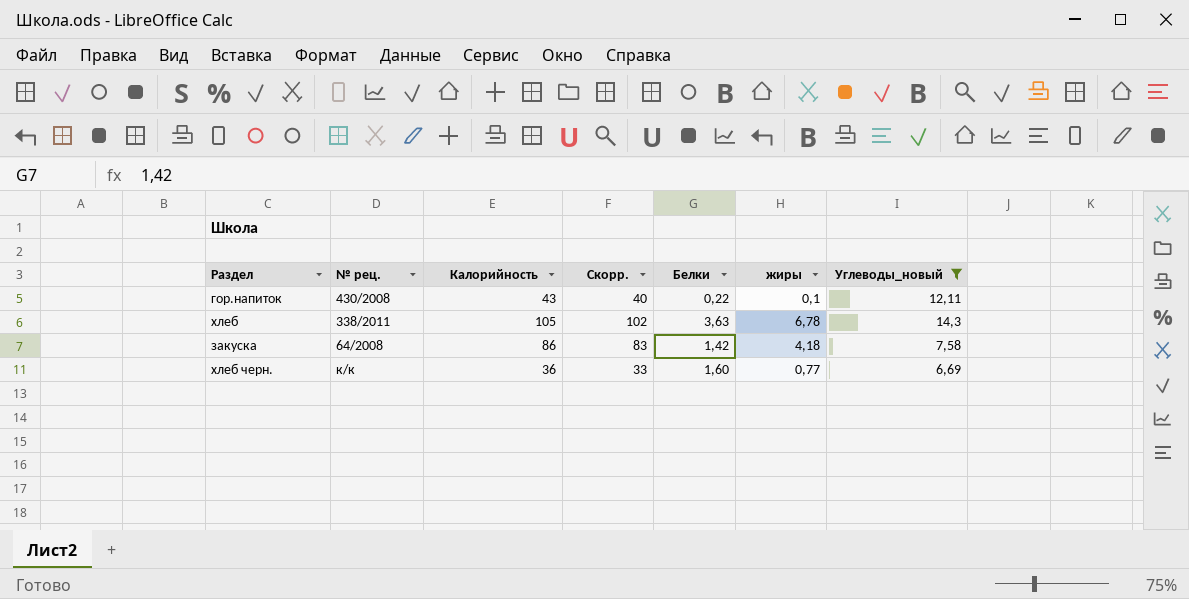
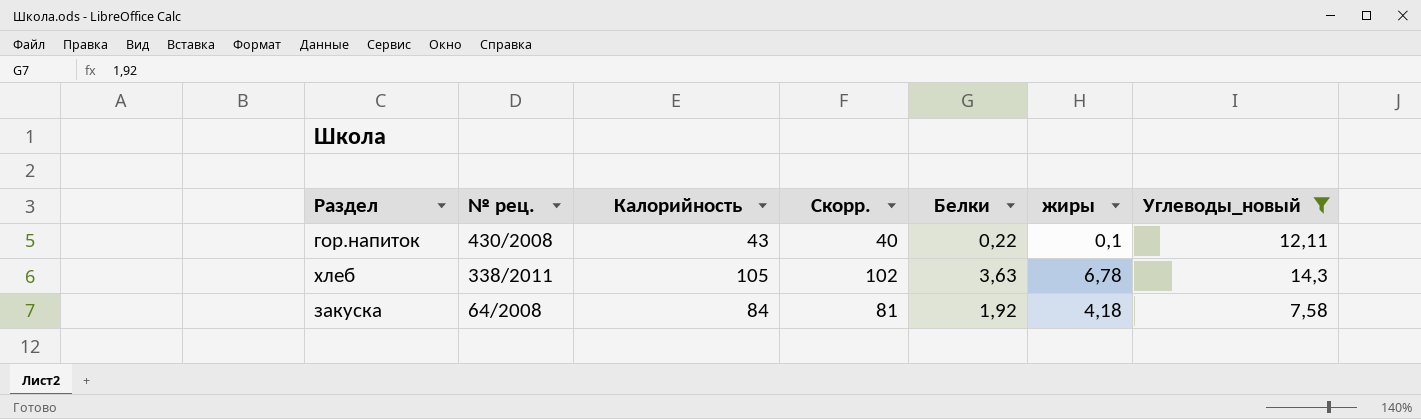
row хлеб черн.: к/к | 36 | 33 | 1,60 | 0,77 | 6,69 -> none
закуска | Калорийность: 86 -> 84
закуска | Скорр.: 83 -> 81
закуска | Белки: 1,42 -> 1,92

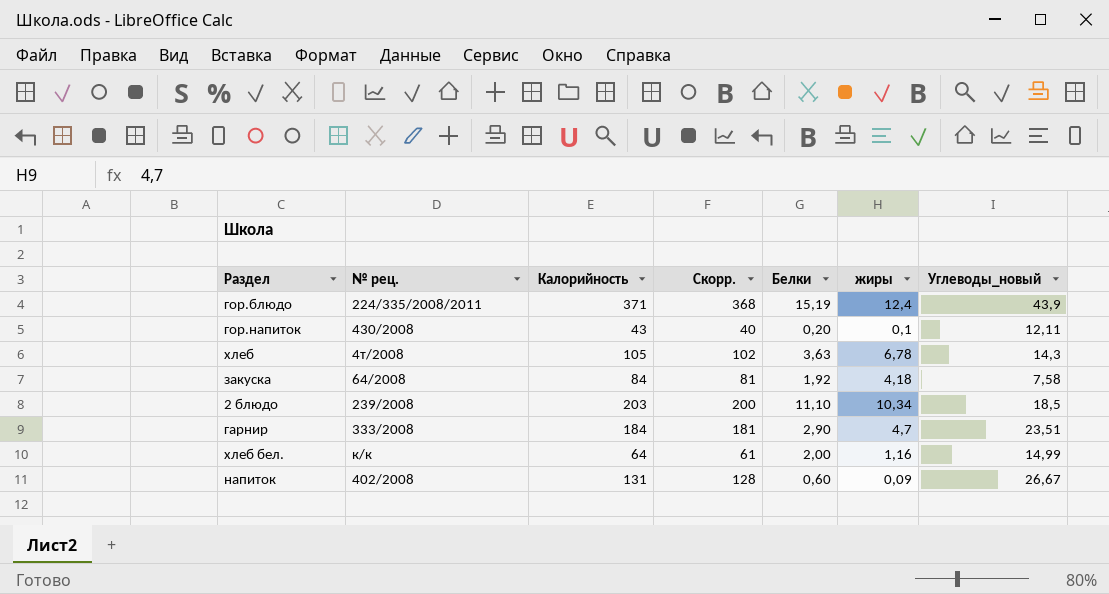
filter: Углеводы_новый <= 14,3 -> none
гор.напиток | Белки: 0,22 -> 0,20
хлеб | № рец.: 338/2011 -> 4т/2008

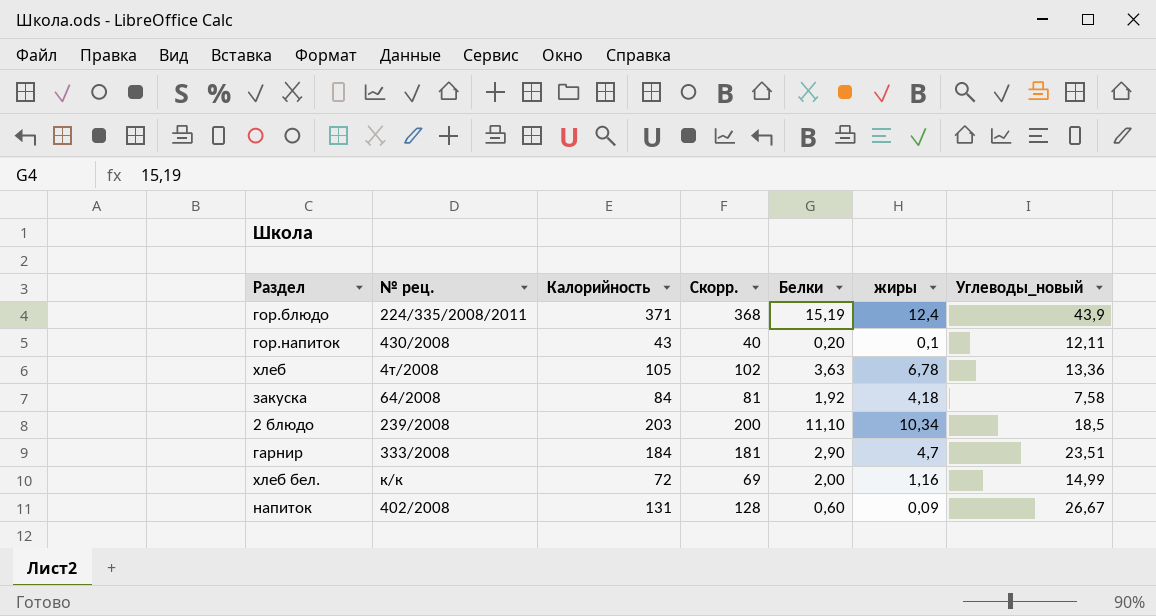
хлеб | Углеводы_новый: 14,3 -> 13,36
хлеб бел. | Калорийность: 64 -> 72
хлеб бел. | Скорр.: 61 -> 69

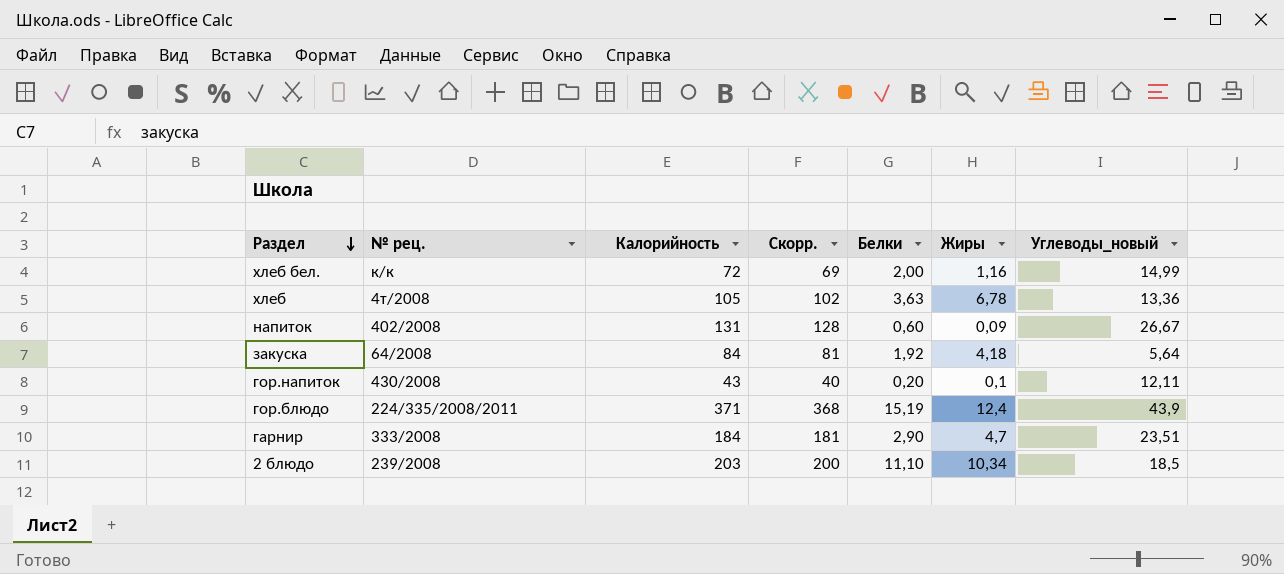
row order: none -> Раздел descending
column name: жиры -> Жиры
закуска | Углеводы_новый: 7,58 -> 5,64

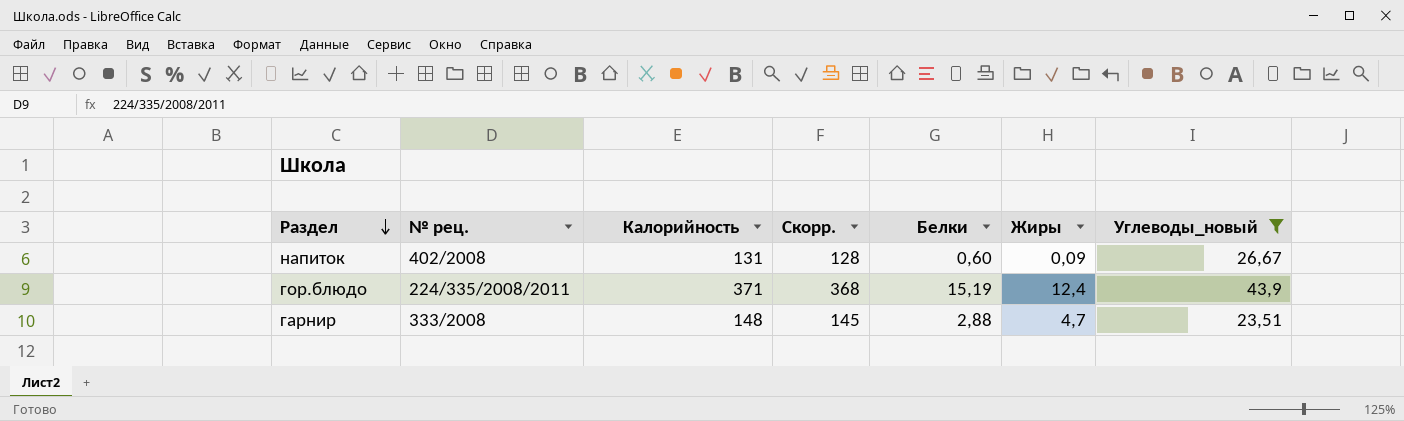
filter: none -> Углеводы_новый >= 23,51
гарнир | Калорийность: 184 -> 148
гарнир | Скорр.: 181 -> 145
гарнир | Белки: 2,90 -> 2,88

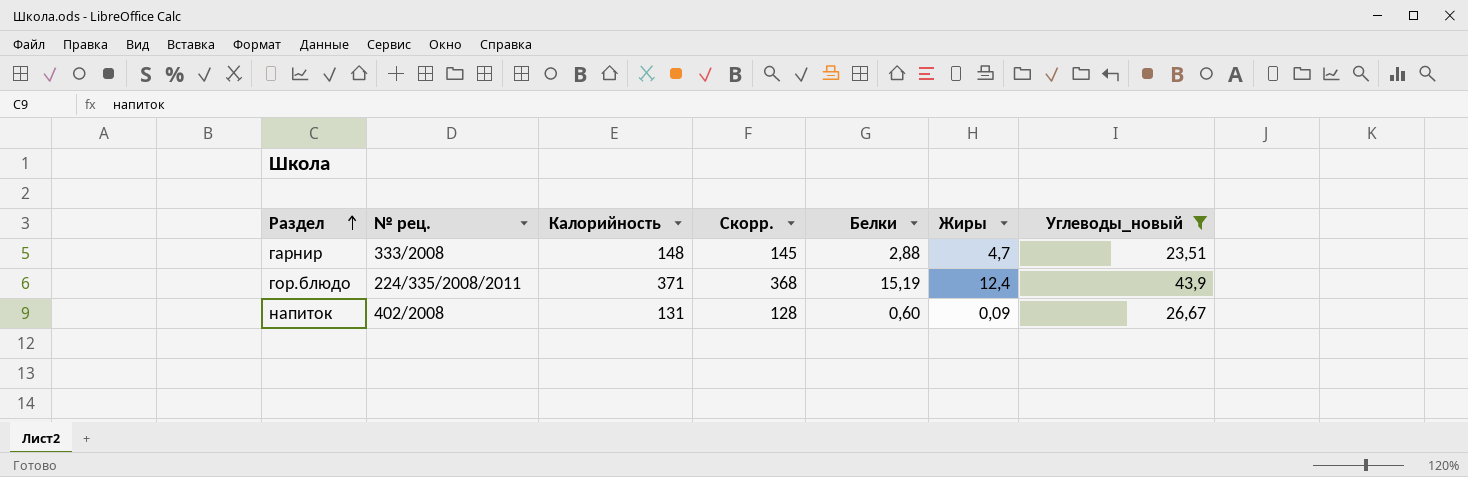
row order: Раздел descending -> Раздел ascending

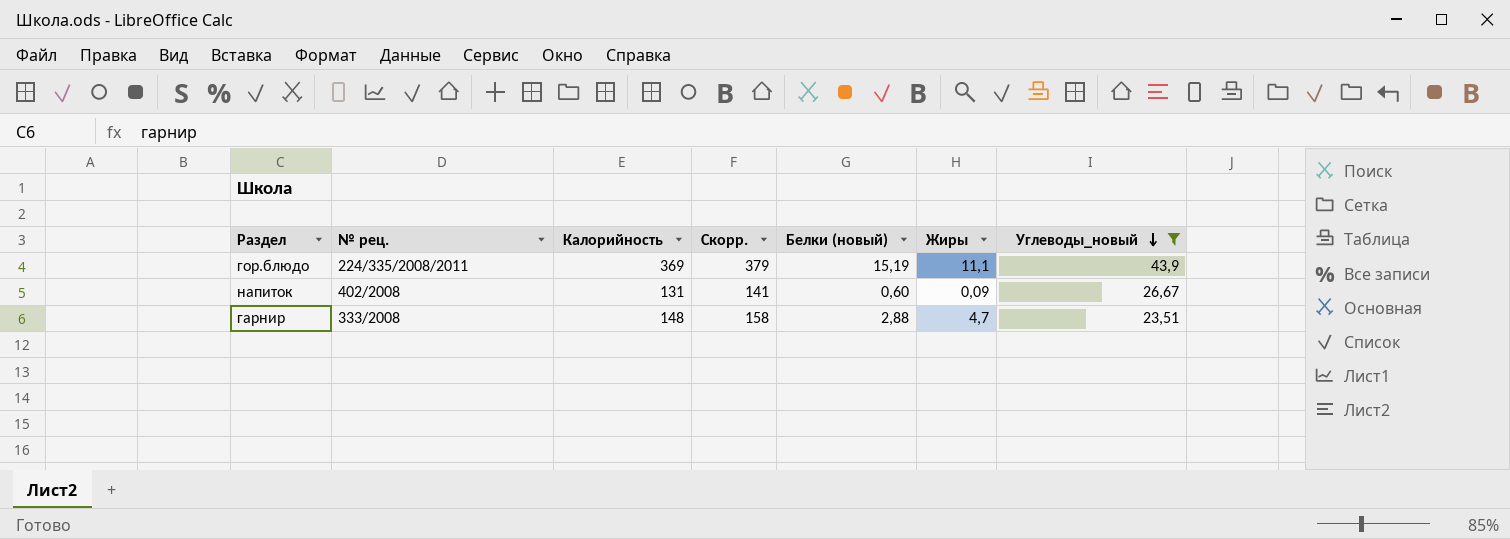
row order: Раздел ascending -> Углеводы_новый descending
column Скорр. | formula: [Калорийность] - 3 -> [Калорийность] + 10
column name: Белки -> Белки (новый)
гор.блюдо | Калорийность: 371 -> 369
гор.блюдо | Жиры: 12,4 -> 11,1

